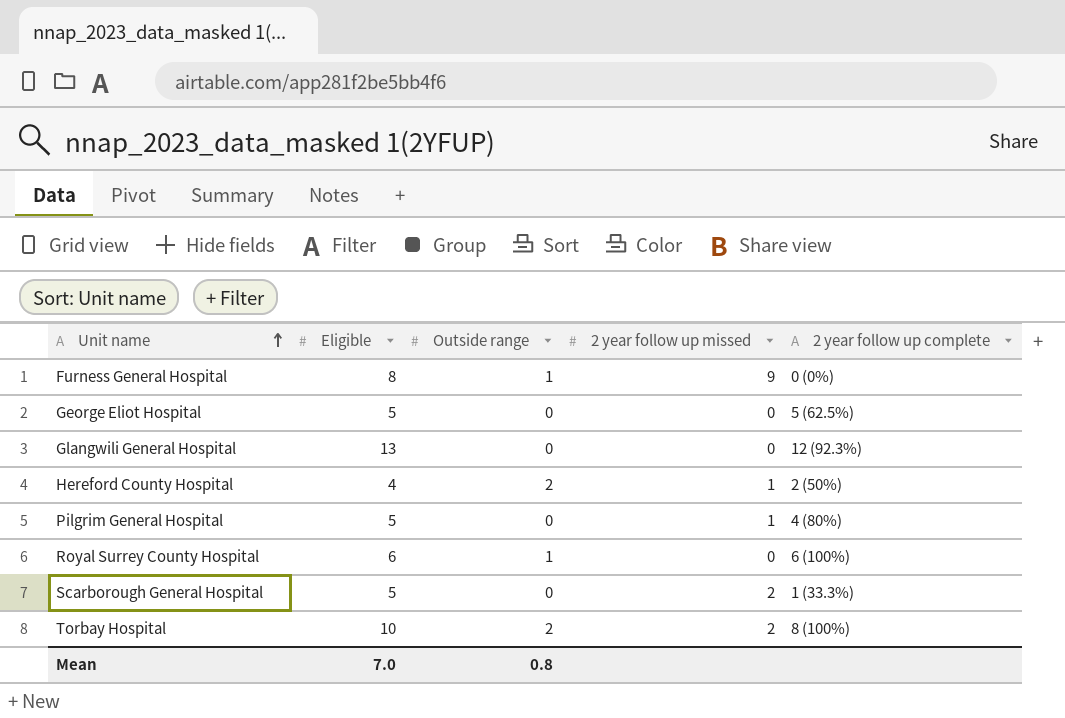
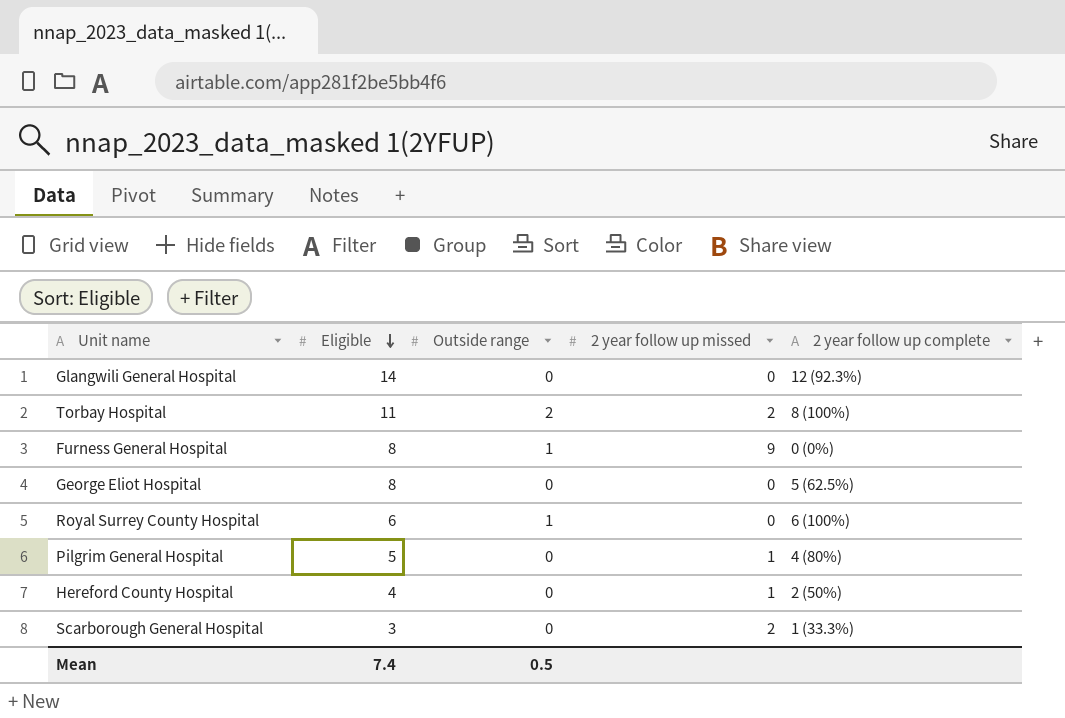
row order: Unit name ascending -> Eligible descending
Glangwili General Hospital | Eligible: 13 -> 14
Torbay Hospital | Eligible: 10 -> 11
George Eliot Hospital | Eligible: 5 -> 8
Hereford County Hospital | Outside range: 2 -> 0
Scarborough General Hospital | Eligible: 5 -> 3
Mean | Eligible: 7.0 -> 7.4
Mean | Outside range: 0.8 -> 0.5

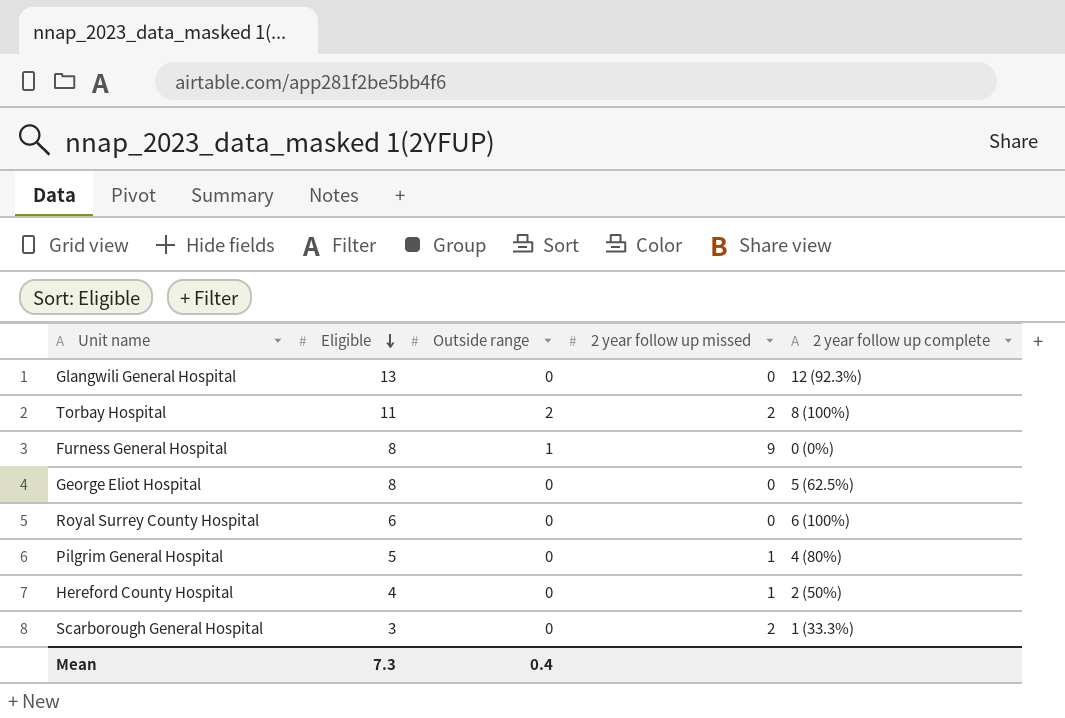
Glangwili General Hospital | Eligible: 14 -> 13
Royal Surrey County Hospital | Outside range: 1 -> 0
Mean | Eligible: 7.4 -> 7.3
Mean | Outside range: 0.5 -> 0.4

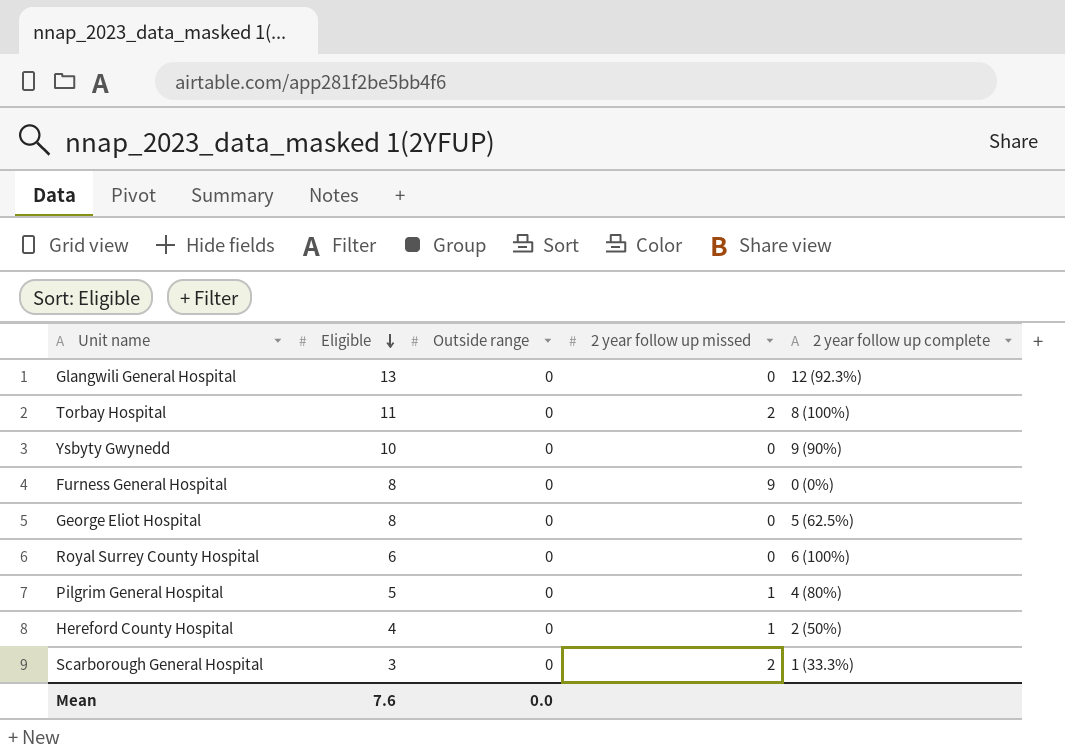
Torbay Hospital | Outside range: 2 -> 0
row Ysbyty Gwynedd: none -> 10 | 0 | 0 | 9 (90%)
Furness General Hospital | Outside range: 1 -> 0
Mean | Eligible: 7.3 -> 7.6
Mean | Outside range: 0.4 -> 0.0

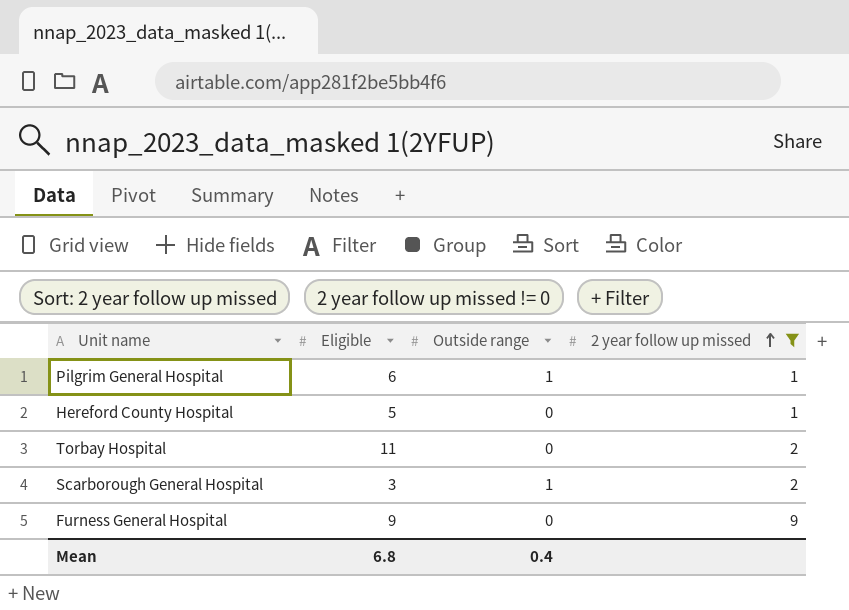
filter: none -> 2 year follow up missed != 0
row order: Eligible descending -> 2 year follow up missed ascending
column 2 year follow up complete | position: 5 -> none
Pilgrim General Hospital | Eligible: 5 -> 6
Pilgrim General Hospital | Outside range: 0 -> 1
Hereford County Hospital | Eligible: 4 -> 5
Scarborough General Hospital | Outside range: 0 -> 1
Furness General Hospital | Eligible: 8 -> 9
Mean | Eligible: 7.6 -> 6.8
Mean | Outside range: 0.0 -> 0.4

